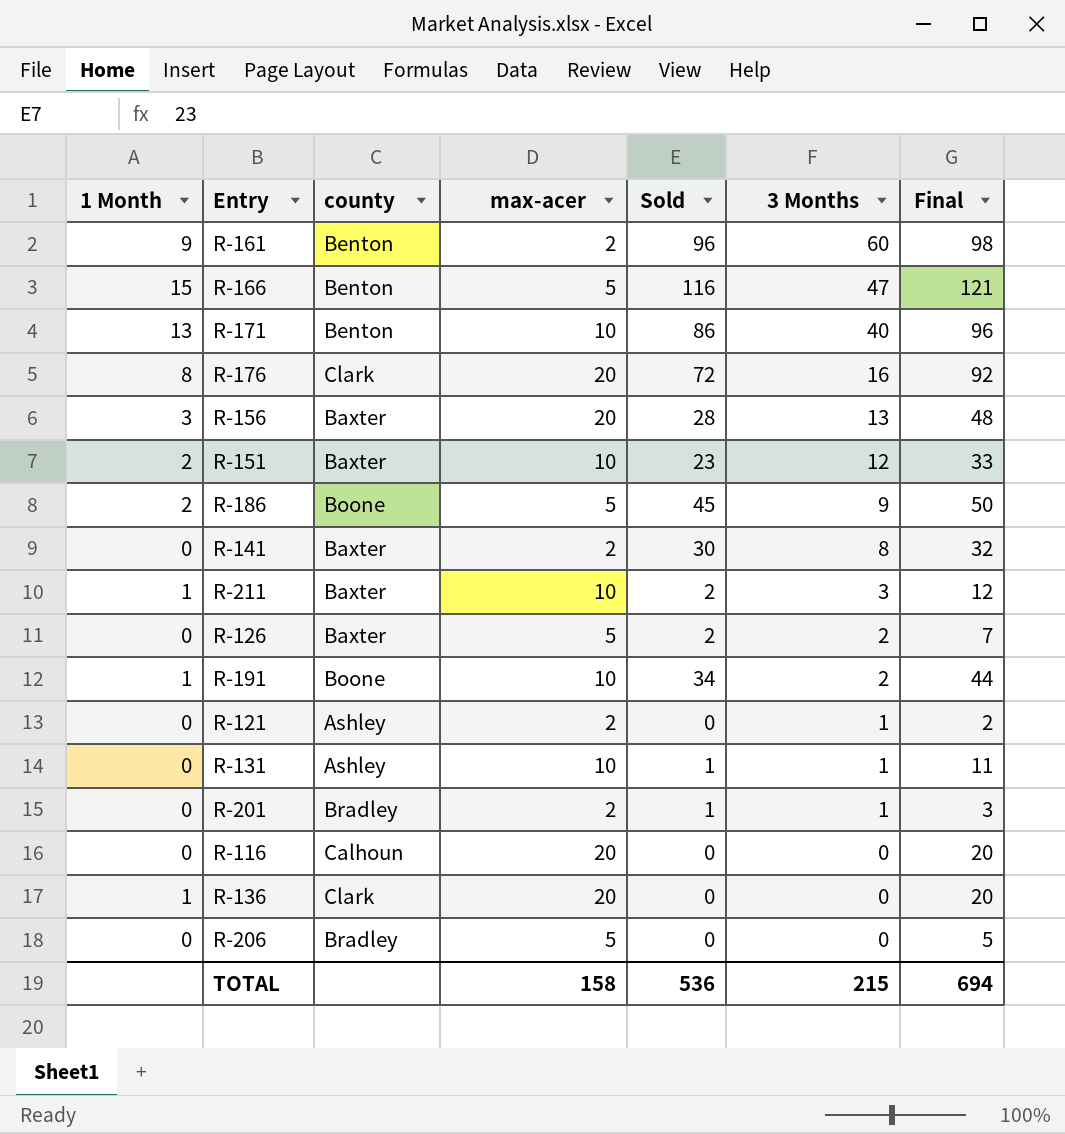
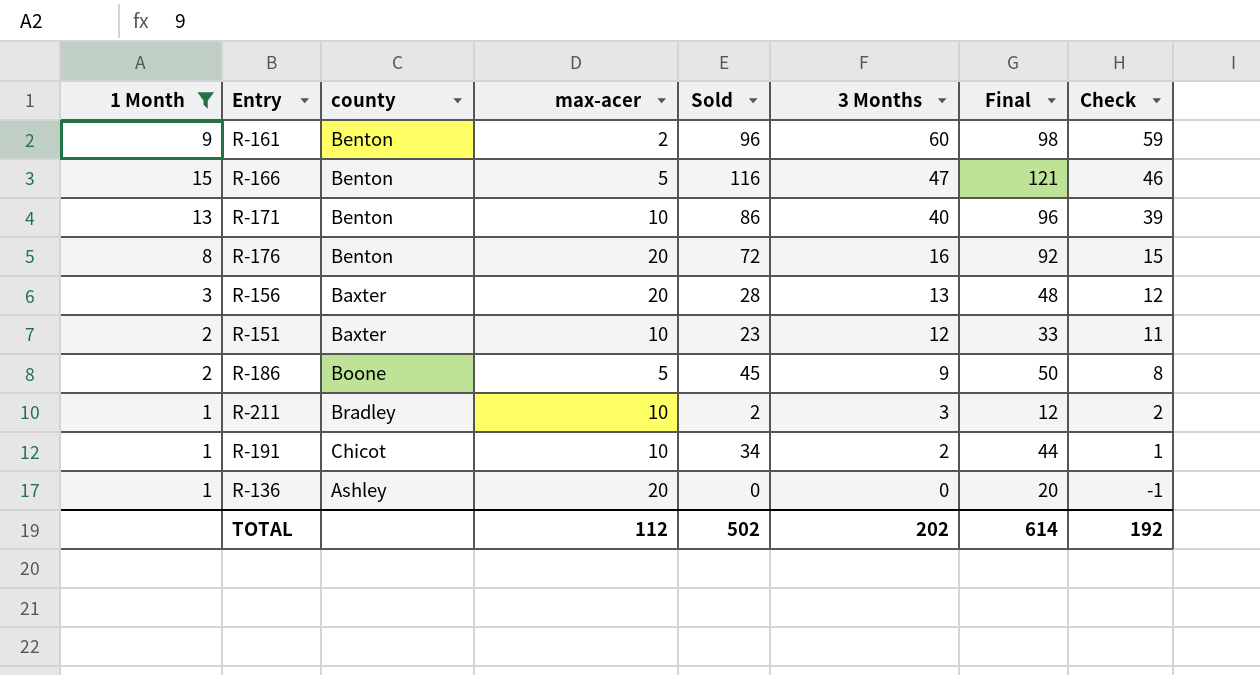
filter: none -> 1 Month != 0
column Check | formula: none -> [3 Months] - 1
R-176 | county: Clark -> Benton
R-211 | county: Baxter -> Bradley
R-191 | county: Boone -> Chicot
R-136 | county: Clark -> Ashley
TOTAL | max-acer: 158 -> 112
TOTAL | Sold: 536 -> 502
TOTAL | 3 Months: 215 -> 202
TOTAL | Final: 694 -> 614

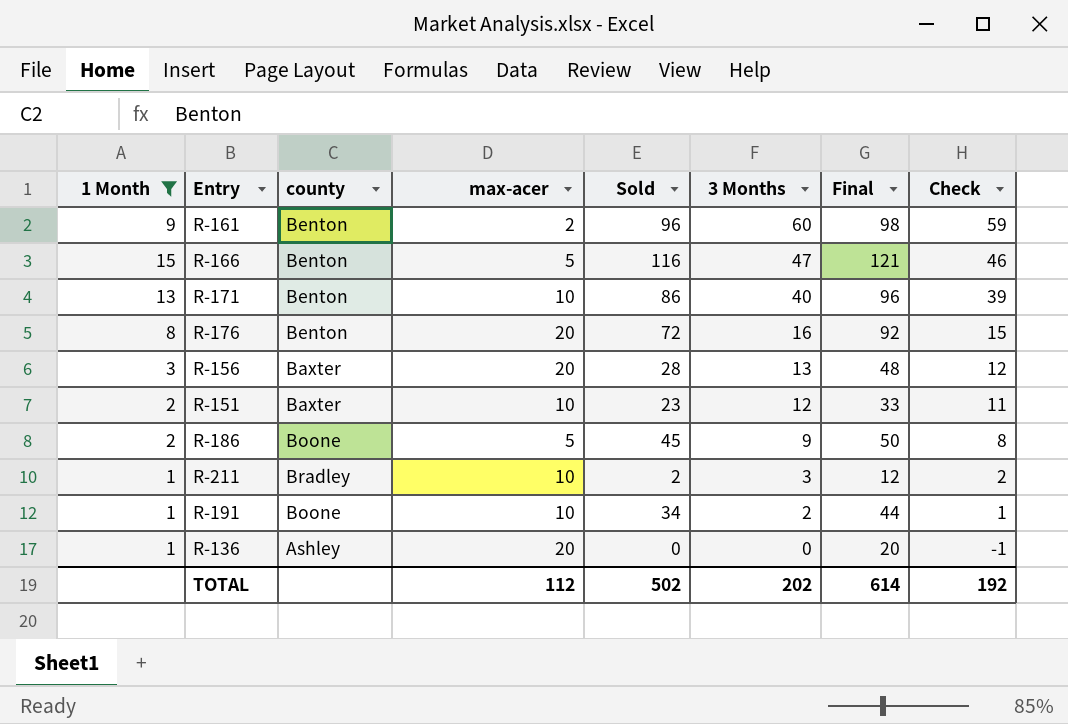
R-191 | county: Chicot -> Boone

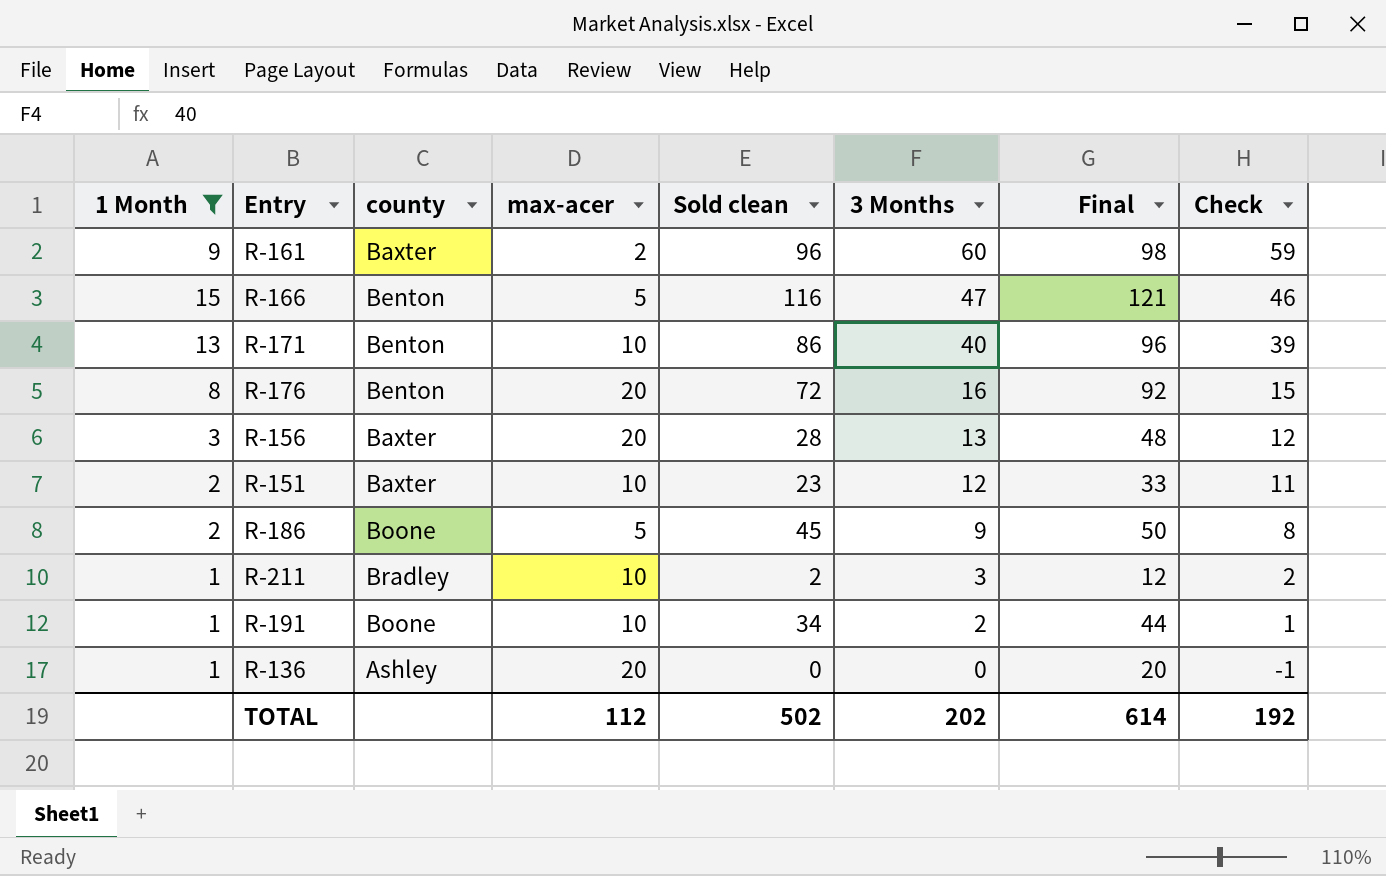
column name: Sold -> Sold clean
R-161 | county: Benton -> Baxter

